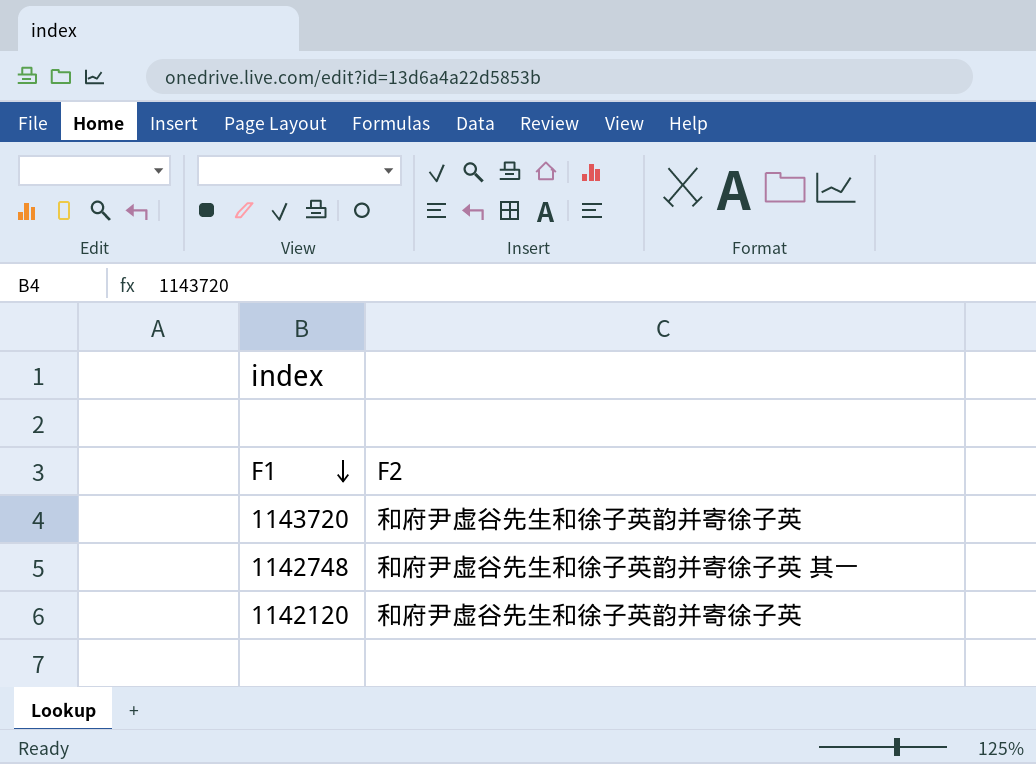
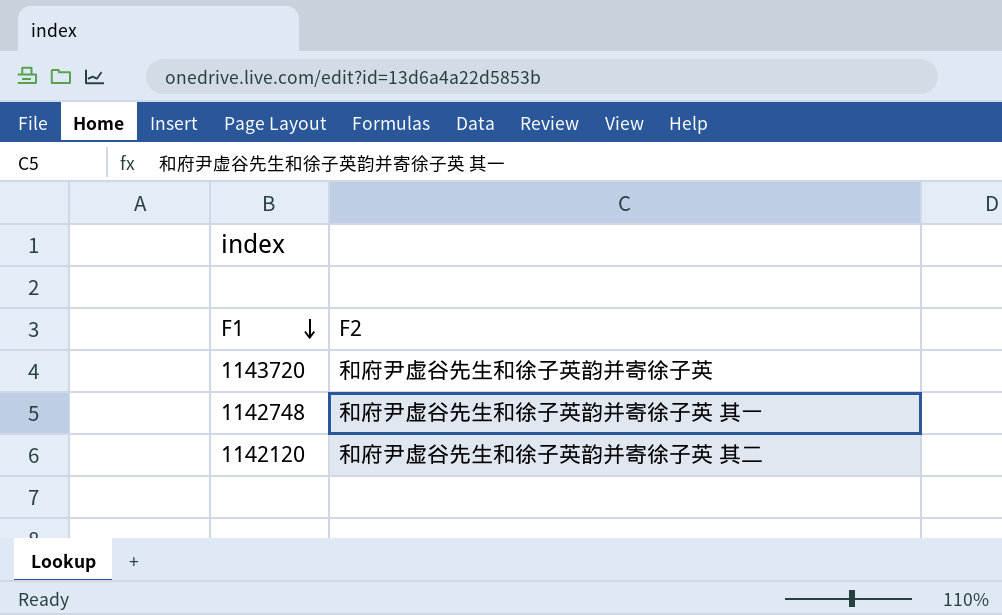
1142120 | F2: 和府尹虚谷先生和徐子英韵并寄徐子英 -> 和府尹虚谷先生和徐子英韵并寄徐子英 其二

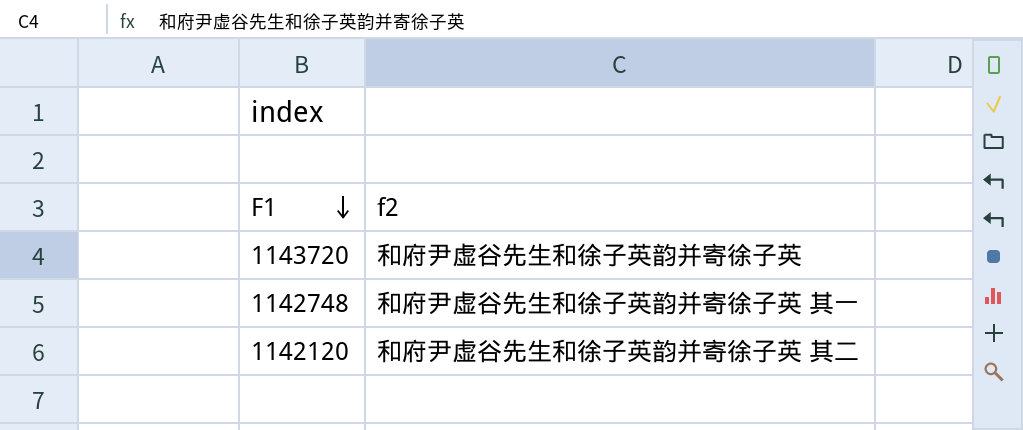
column name: F2 -> f2

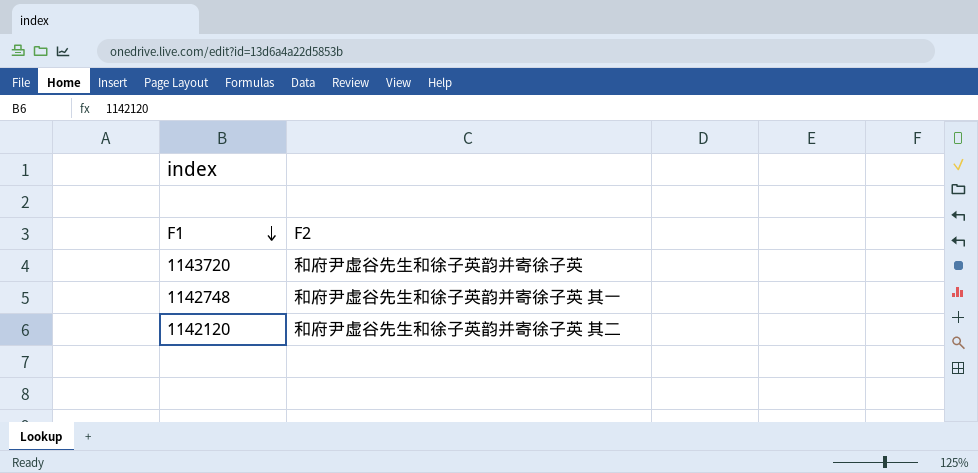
column name: f2 -> F2

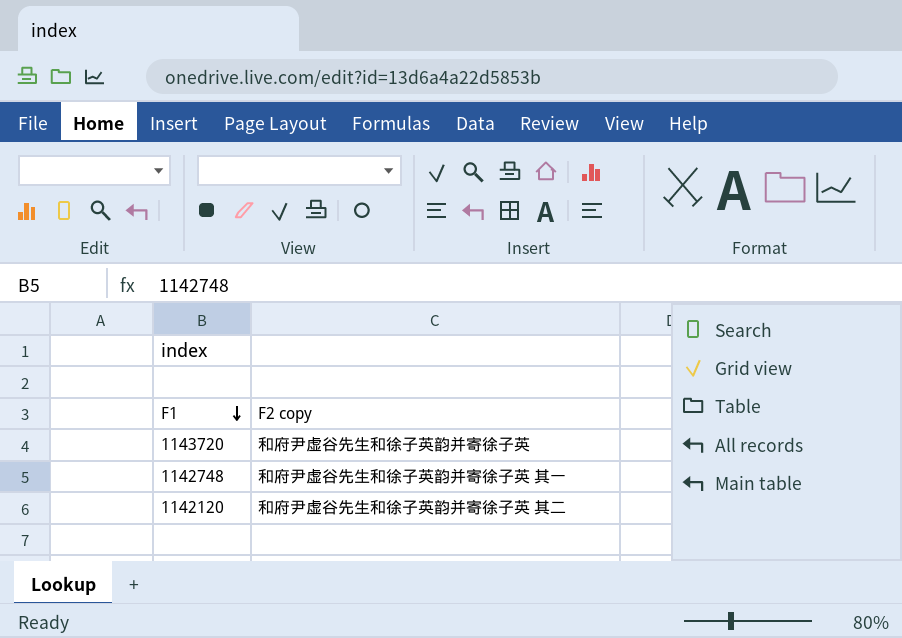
column name: F2 -> F2 copy

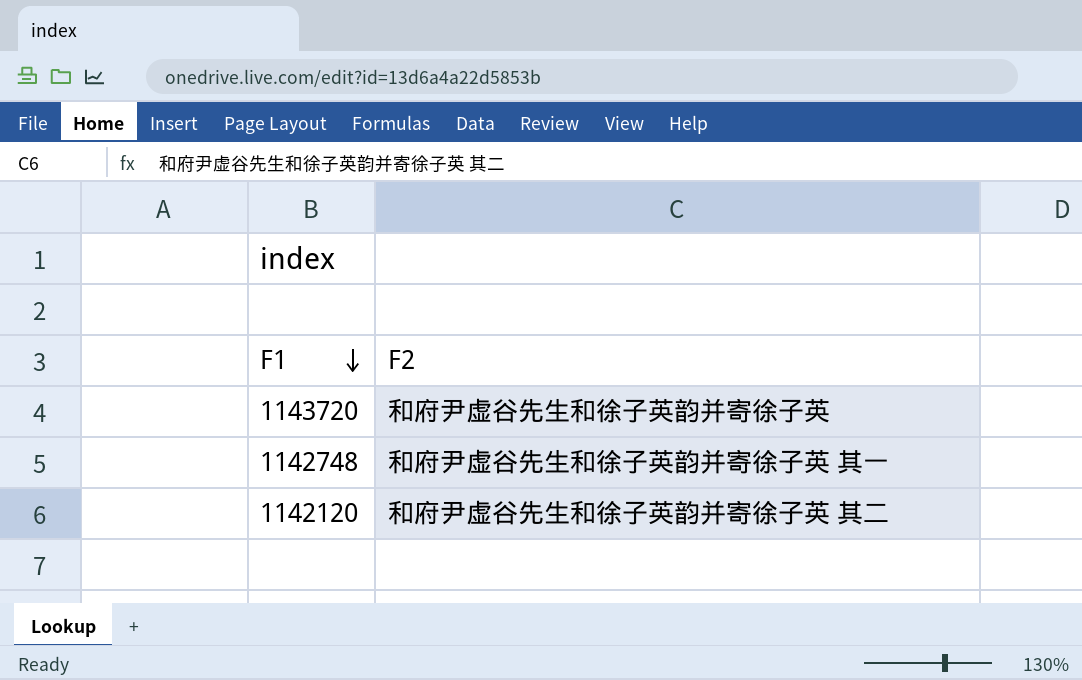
column name: F2 copy -> F2

